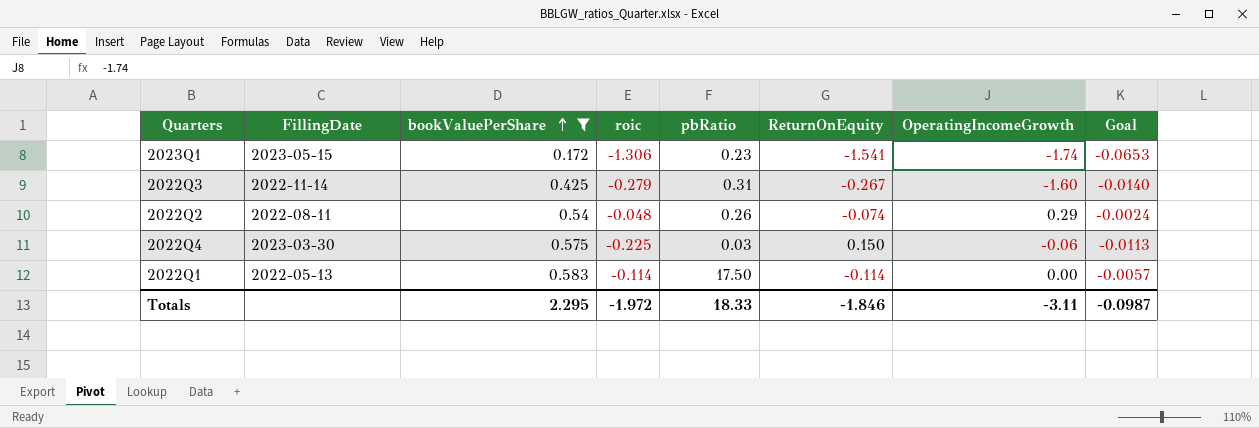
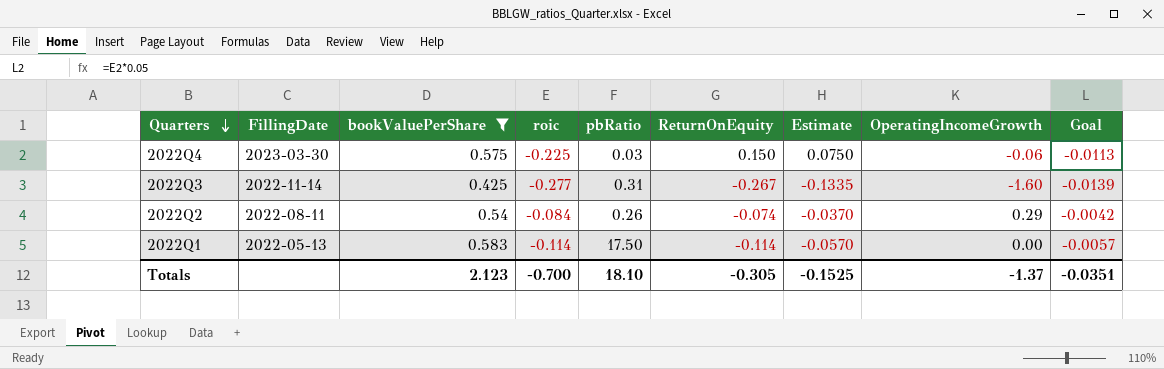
row order: bookValuePerShare ascending -> Quarters descending
column Estimate | formula: none -> [ReturnOnEquity] * 0.5
row 2023Q1: 2023-05-15 | 0.172 | -1.306 | 0.23 | -1.541 | -1.74 | -0.0653 -> none
2022Q3 | roic: -0.279 -> -0.277
2022Q3 | Goal: -0.0140 -> -0.0139
2022Q2 | roic: -0.048 -> -0.084
2022Q2 | Goal: -0.0024 -> -0.0042
Totals | bookValuePerShare: 2.295 -> 2.123
Totals | roic: -1.972 -> -0.700
Totals | pbRatio: 18.33 -> 18.10
Totals | ReturnOnEquity: -1.846 -> -0.305
Totals | OperatingIncomeGrowth: -3.11 -> -1.37
Totals | Goal: -0.0987 -> -0.0351

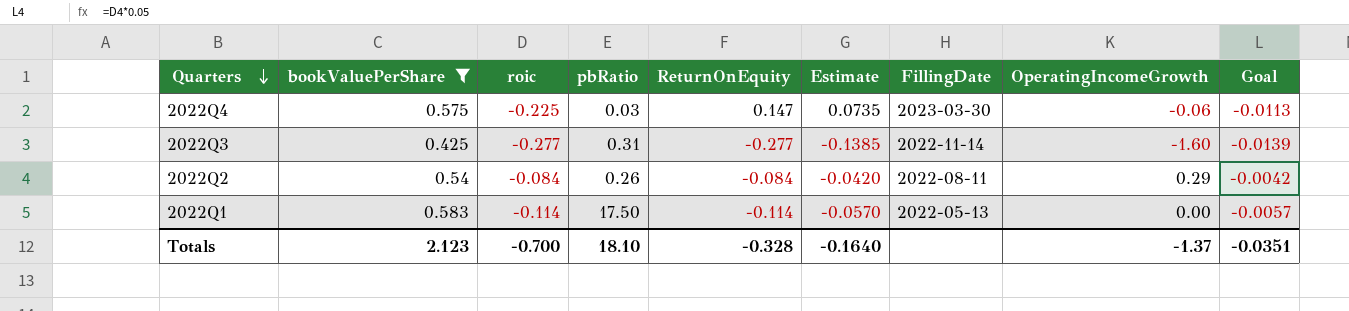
column FillingDate | position: 2 -> 7
2022Q4 | ReturnOnEquity: 0.150 -> 0.147
2022Q4 | Estimate: 0.0750 -> 0.0735
2022Q3 | ReturnOnEquity: -0.267 -> -0.277
2022Q3 | Estimate: -0.1335 -> -0.1385
2022Q2 | ReturnOnEquity: -0.074 -> -0.084
2022Q2 | Estimate: -0.0370 -> -0.0420
Totals | ReturnOnEquity: -0.305 -> -0.328
Totals | Estimate: -0.1525 -> -0.1640

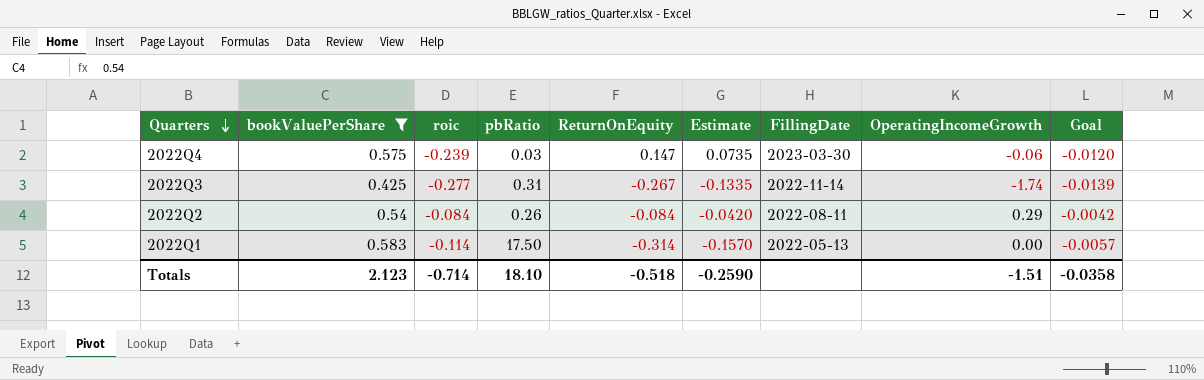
2022Q4 | roic: -0.225 -> -0.239
2022Q4 | Goal: -0.0113 -> -0.0120
2022Q3 | ReturnOnEquity: -0.277 -> -0.267
2022Q3 | Estimate: -0.1385 -> -0.1335
2022Q3 | OperatingIncomeGrowth: -1.60 -> -1.74
2022Q1 | ReturnOnEquity: -0.114 -> -0.314
2022Q1 | Estimate: -0.0570 -> -0.1570
Totals | roic: -0.700 -> -0.714
Totals | ReturnOnEquity: -0.328 -> -0.518
Totals | Estimate: -0.1640 -> -0.2590
Totals | OperatingIncomeGrowth: -1.37 -> -1.51
Totals | Goal: -0.0351 -> -0.0358

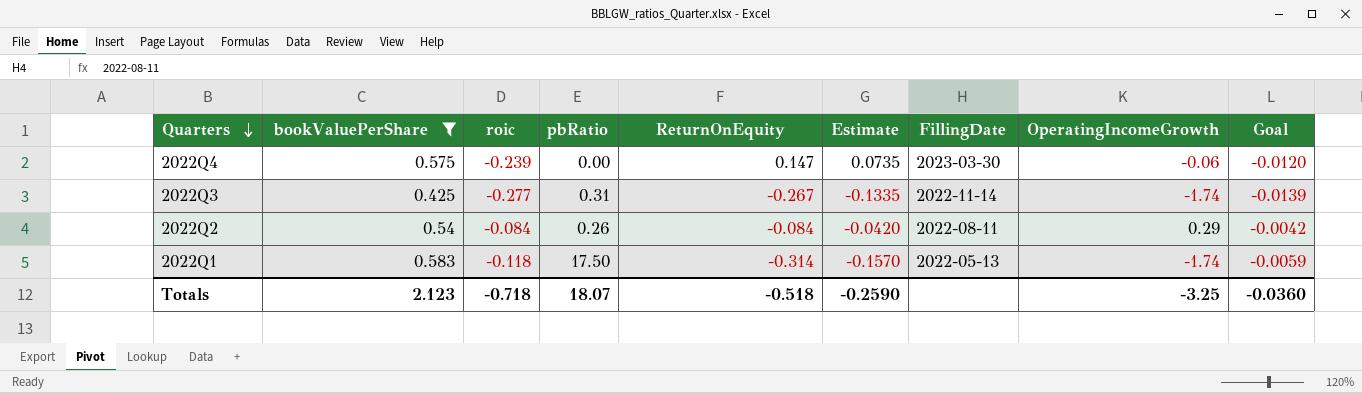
2022Q4 | pbRatio: 0.03 -> 0.00
2022Q1 | roic: -0.114 -> -0.118
2022Q1 | OperatingIncomeGrowth: 0.00 -> -1.74
2022Q1 | Goal: -0.0057 -> -0.0059
Totals | roic: -0.714 -> -0.718
Totals | pbRatio: 18.10 -> 18.07
Totals | OperatingIncomeGrowth: -1.51 -> -3.25
Totals | Goal: -0.0358 -> -0.0360

